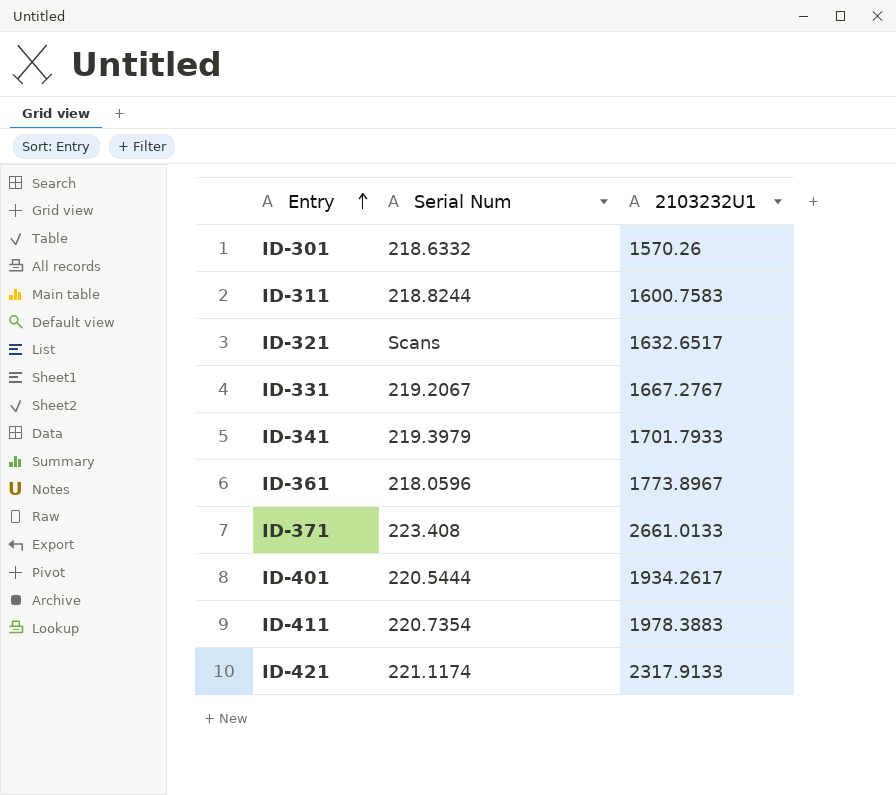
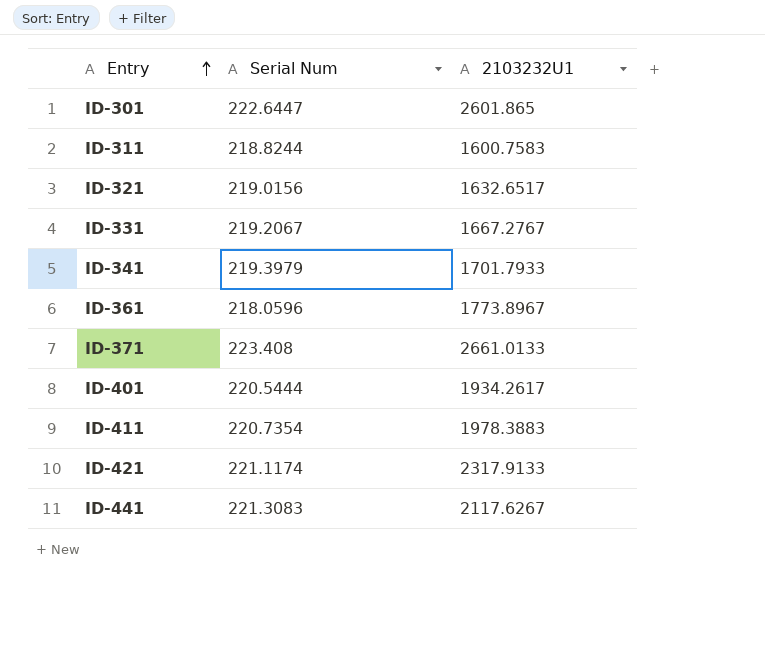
ID-301 | Serial Num: 218.6332 -> 222.6447
ID-301 | 2103232U1: 1570.26 -> 2601.865
ID-321 | Serial Num: Scans -> 219.0156
row ID-441: none -> 221.3083 | 2117.6267

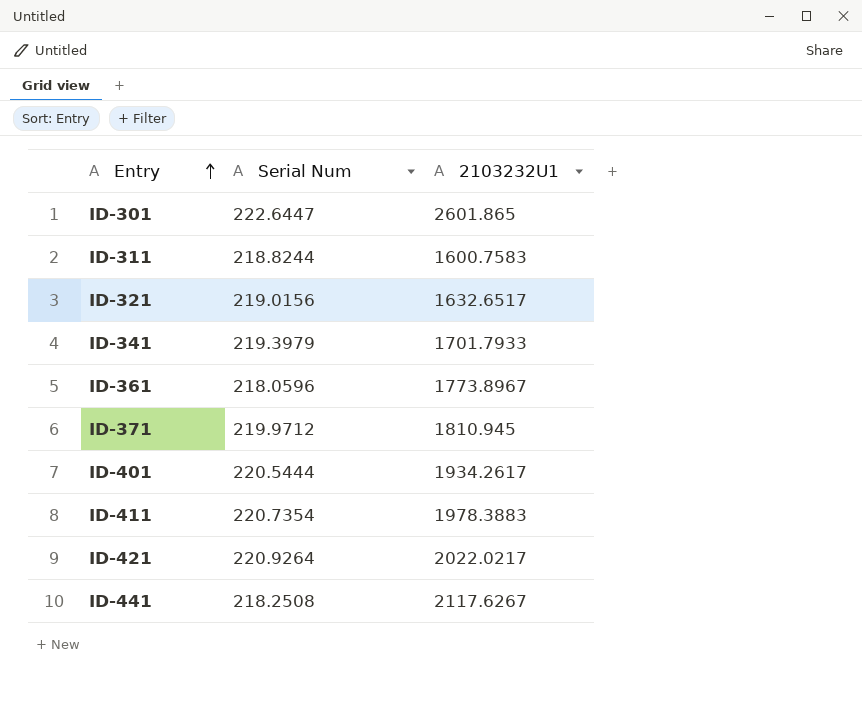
row ID-331: 219.2067 | 1667.2767 -> none
ID-371 | Serial Num: 223.408 -> 219.9712
ID-371 | 2103232U1: 2661.0133 -> 1810.945
ID-421 | Serial Num: 221.1174 -> 220.9264
ID-421 | 2103232U1: 2317.9133 -> 2022.0217
ID-441 | Serial Num: 221.3083 -> 218.2508

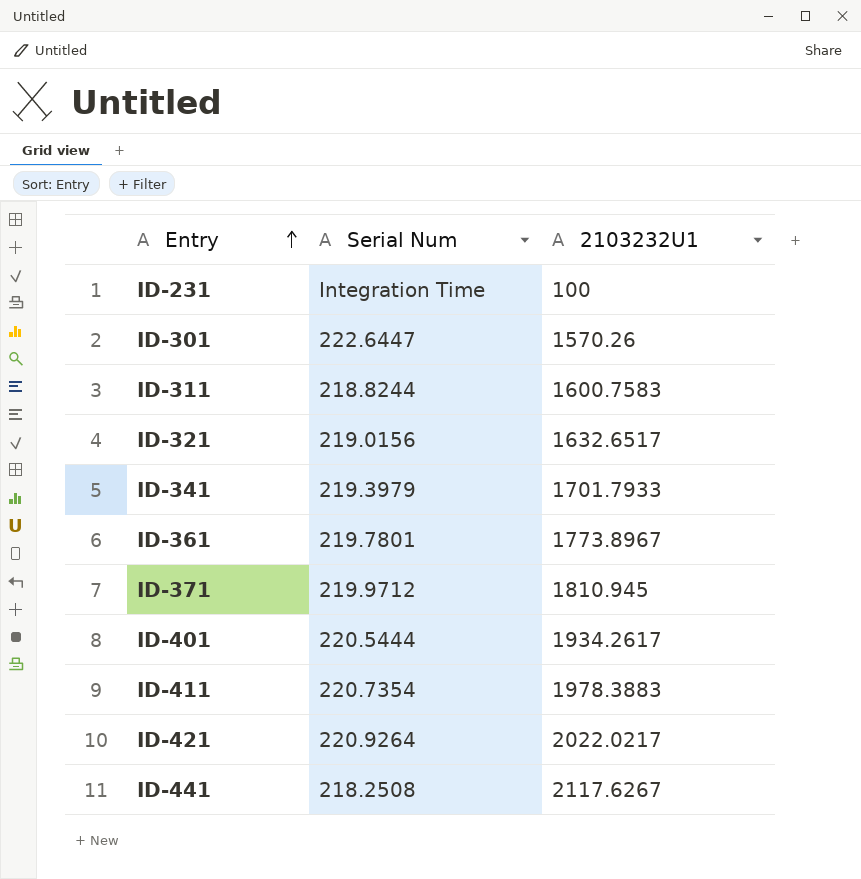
row ID-231: none -> Integration Time | 100
ID-301 | 2103232U1: 2601.865 -> 1570.26
ID-361 | Serial Num: 218.0596 -> 219.7801

